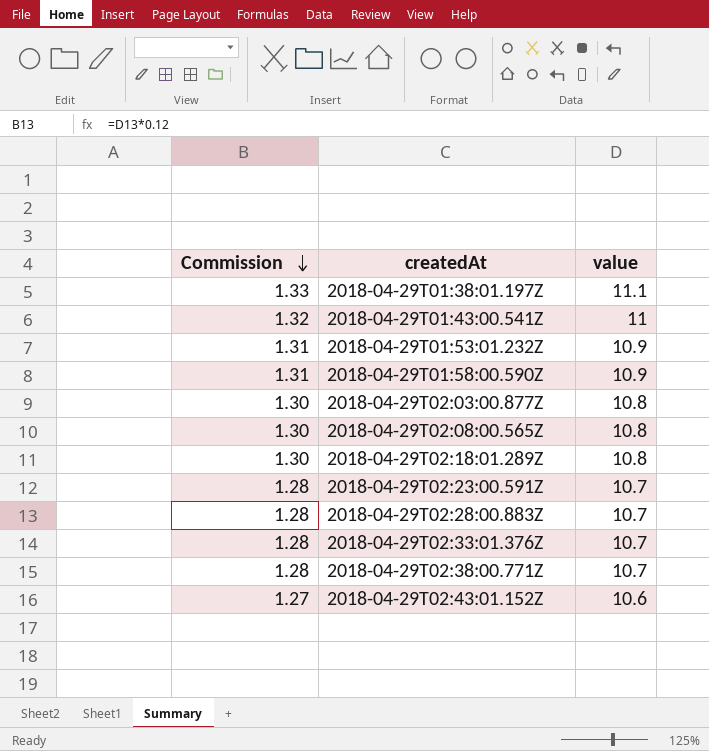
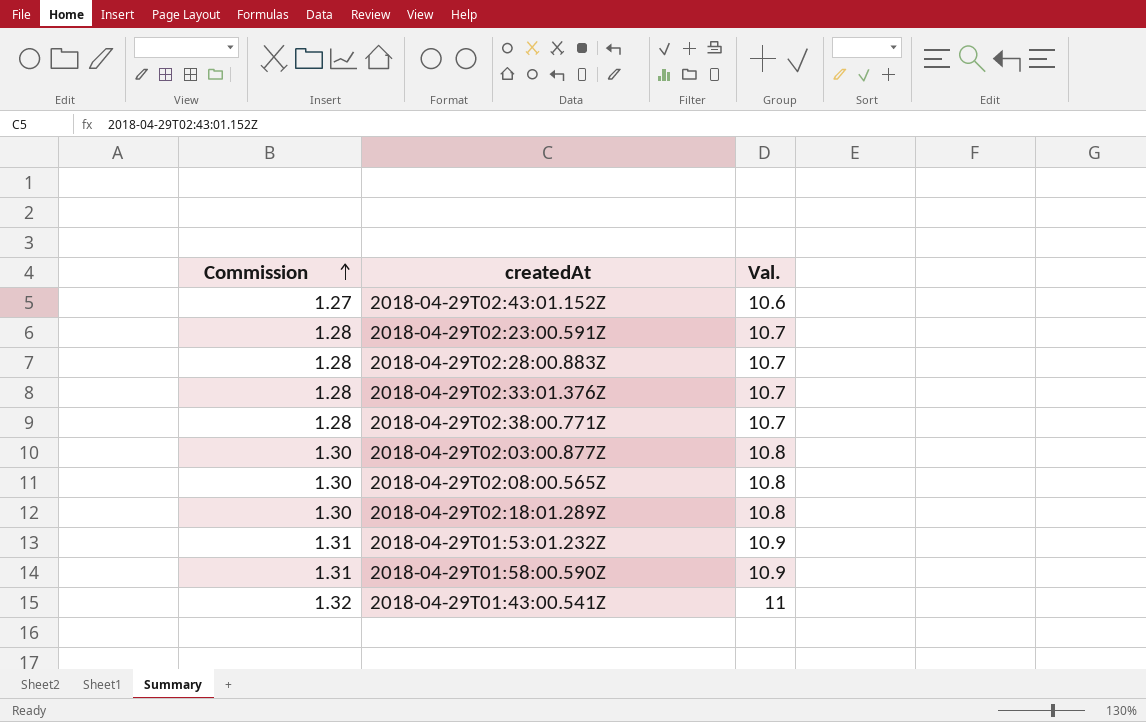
row order: Commission descending -> Commission ascending
column name: value -> Val.
row 2018-04-29T01:38:01.197Z: 1.33 | 11.1 -> none

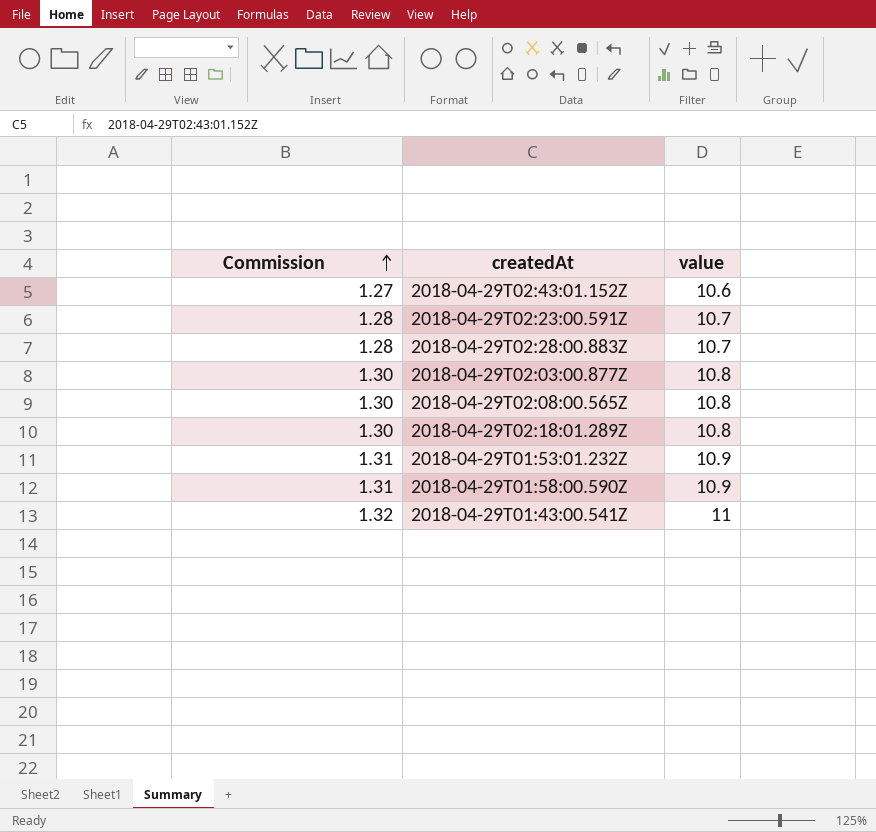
column name: Val. -> value
row 2018-04-29T02:33:01.376Z: 1.28 | 10.7 -> none
row 2018-04-29T02:38:00.771Z: 1.28 | 10.7 -> none

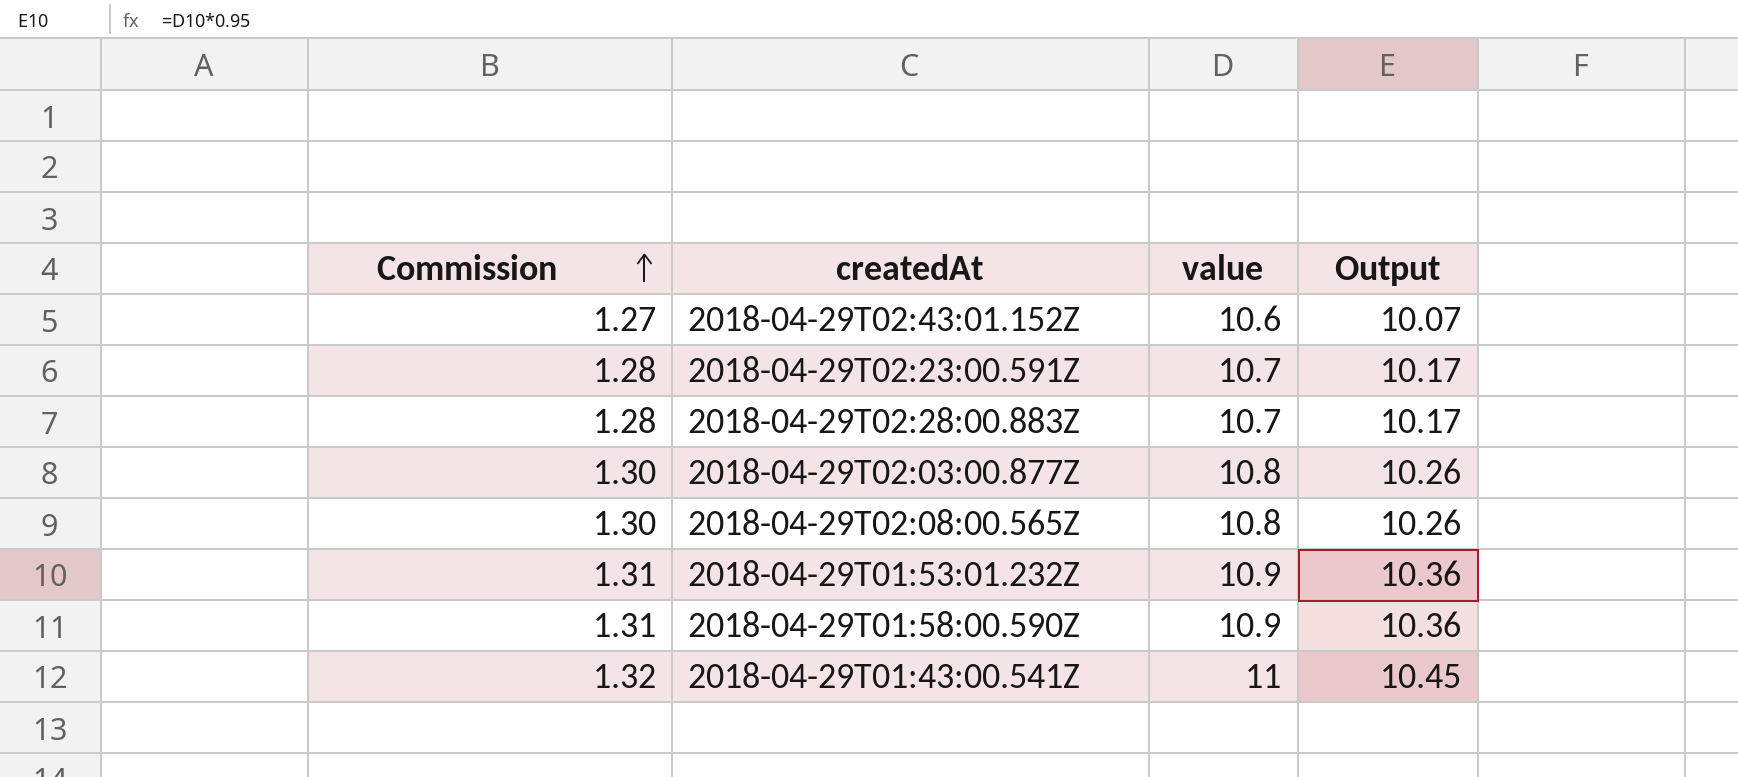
column Output | formula: none -> [value] * 0.95
row 2018-04-29T02:18:01.289Z: 1.30 | 10.8 -> none

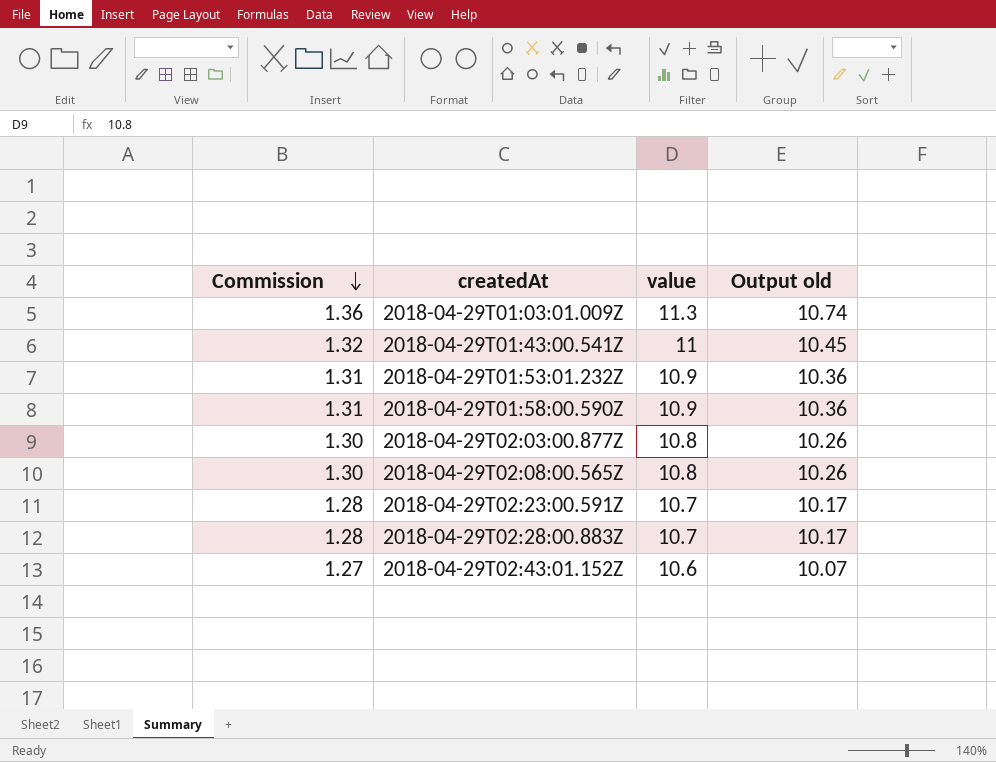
row order: Commission ascending -> Commission descending
column name: Output -> Output old
row 2018-04-29T01:03:01.009Z: none -> 1.36 | 11.3 | 10.74

